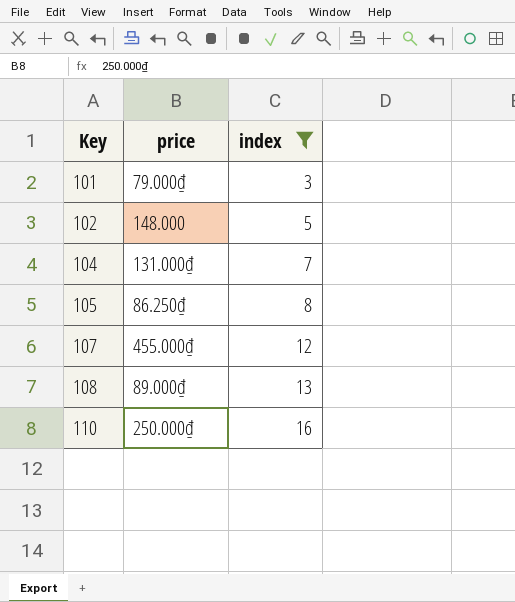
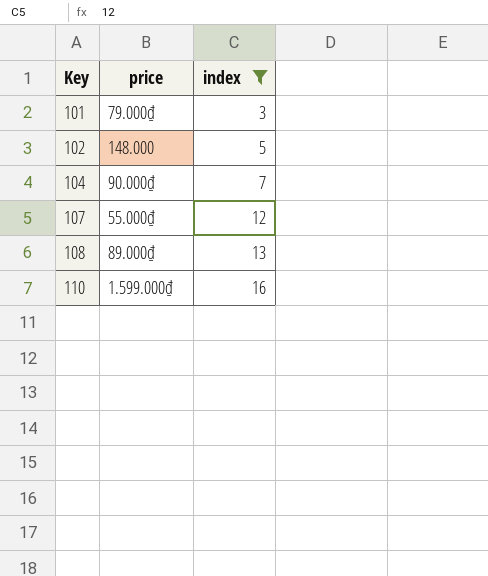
row 105: 86.250₫ | 8 -> none
104 | price: 131.000₫ -> 90.000₫
107 | price: 455.000₫ -> 55.000₫
110 | price: 250.000₫ -> 1.599.000₫

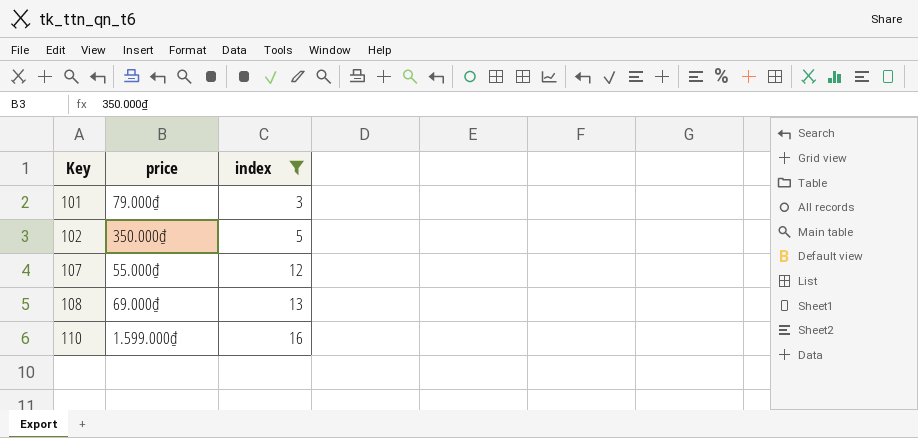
row 104: 90.000₫ | 7 -> none
102 | price: 148.000 -> 350.000₫
108 | price: 89.000₫ -> 69.000₫

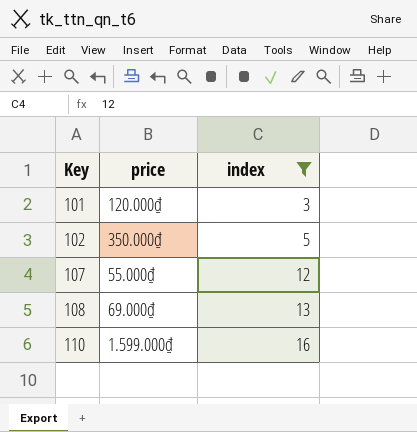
101 | price: 79.000₫ -> 120.000₫

